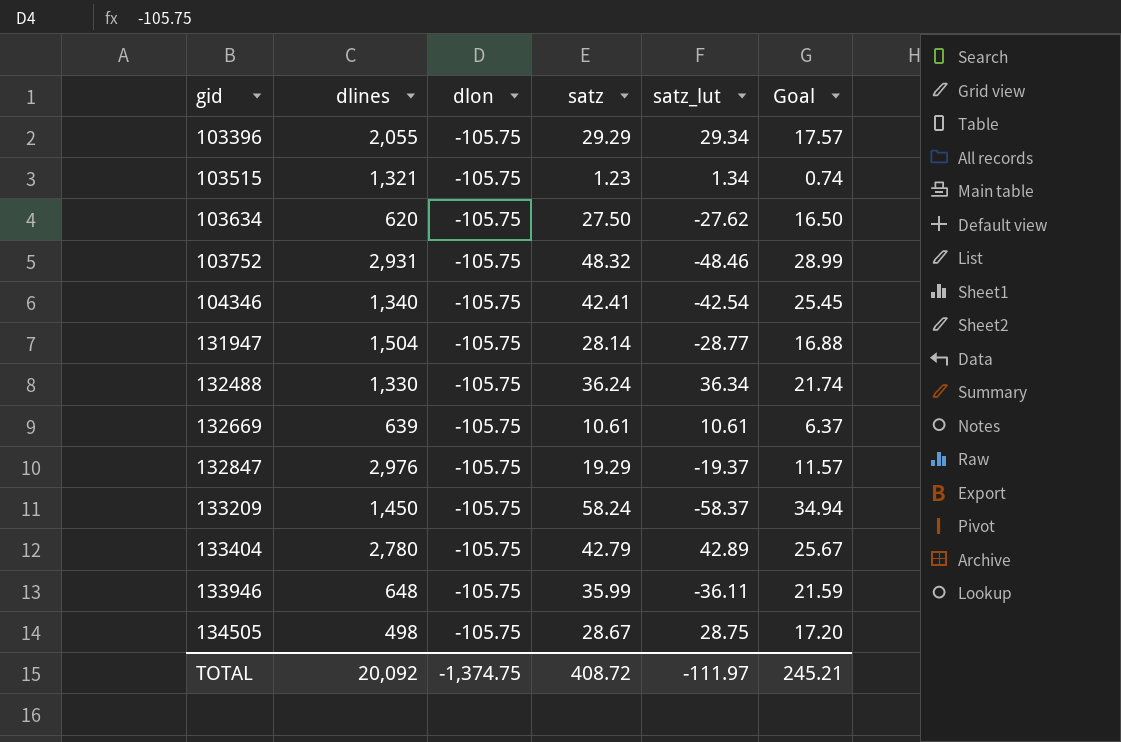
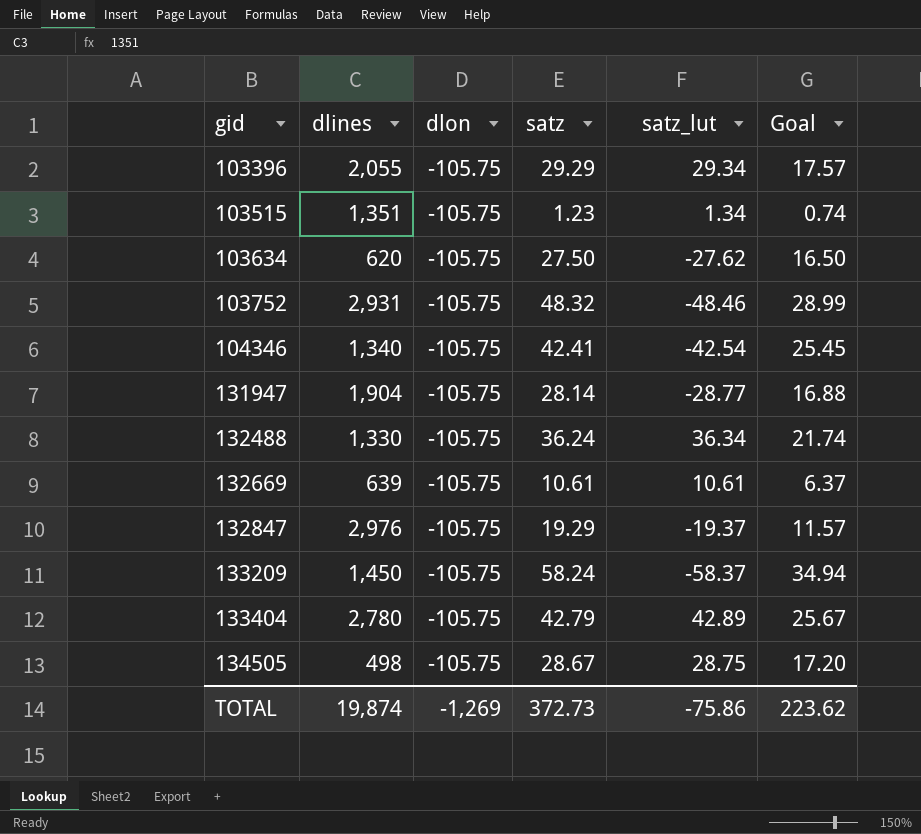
row 133946: 648 | -105.75 | 35.99 | -36.11 | 21.59 -> none
103515 | dlines: 1,321 -> 1,351
131947 | dlines: 1,504 -> 1,904
TOTAL | dlines: 20,092 -> 19,874
TOTAL | dlon: -1,374.75 -> -1,269
TOTAL | satz: 408.72 -> 372.73
TOTAL | satz_lut: -111.97 -> -75.86
TOTAL | Goal: 245.21 -> 223.62

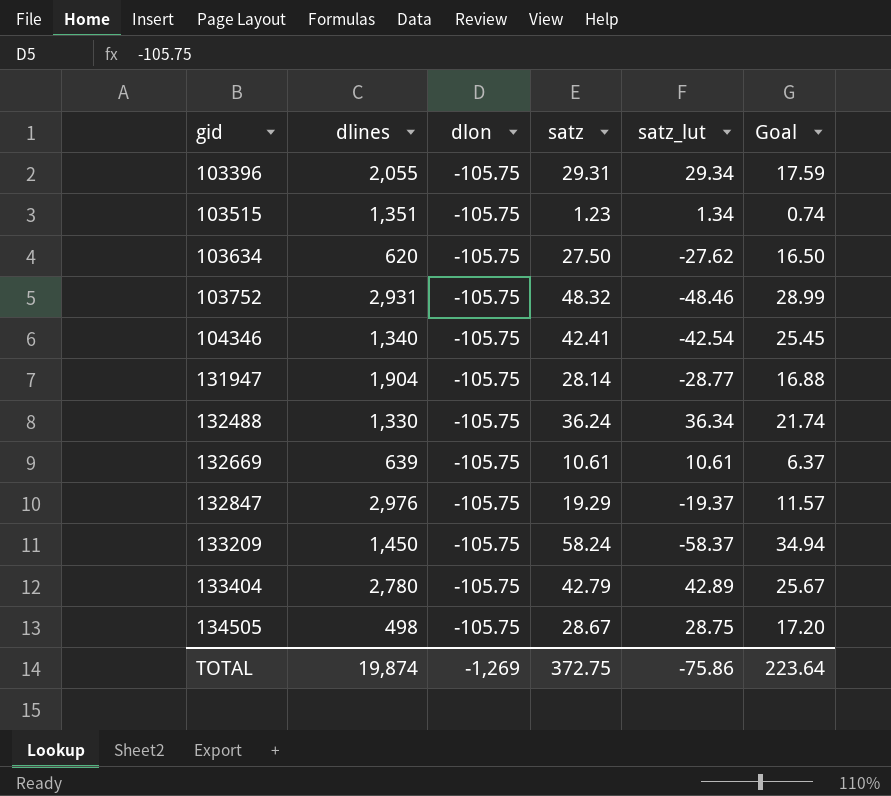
103396 | satz: 29.29 -> 29.31
103396 | Goal: 17.57 -> 17.59
TOTAL | satz: 372.73 -> 372.75
TOTAL | Goal: 223.62 -> 223.64

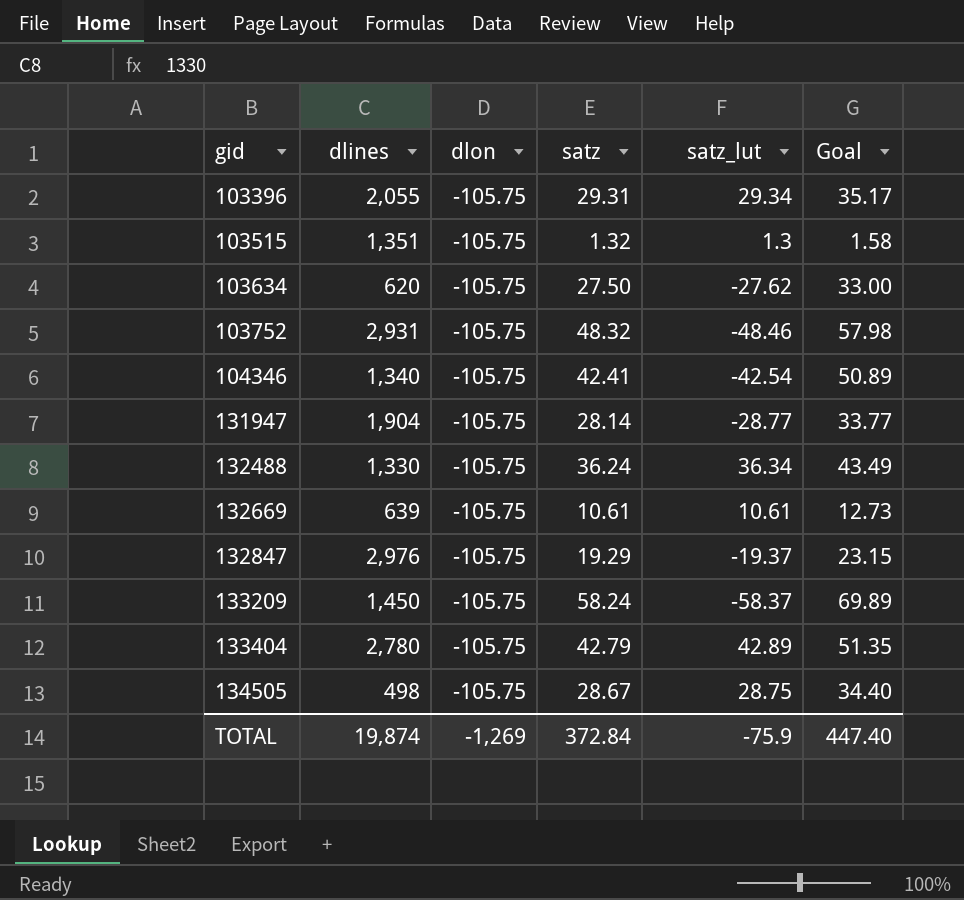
column Goal | formula: [satz] * 0.6 -> [satz] * 1.2
103515 | satz: 1.23 -> 1.32
103515 | satz_lut: 1.34 -> 1.3
TOTAL | satz: 372.75 -> 372.84
TOTAL | satz_lut: -75.86 -> -75.9
TOTAL | Goal: 223.64 -> 447.40

